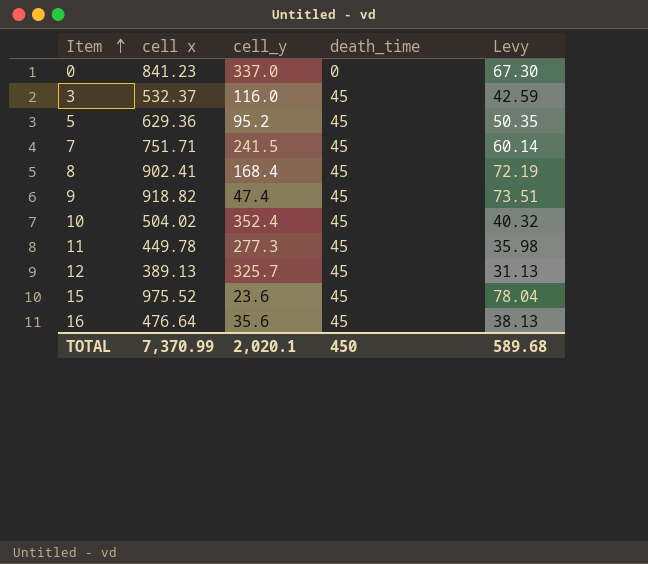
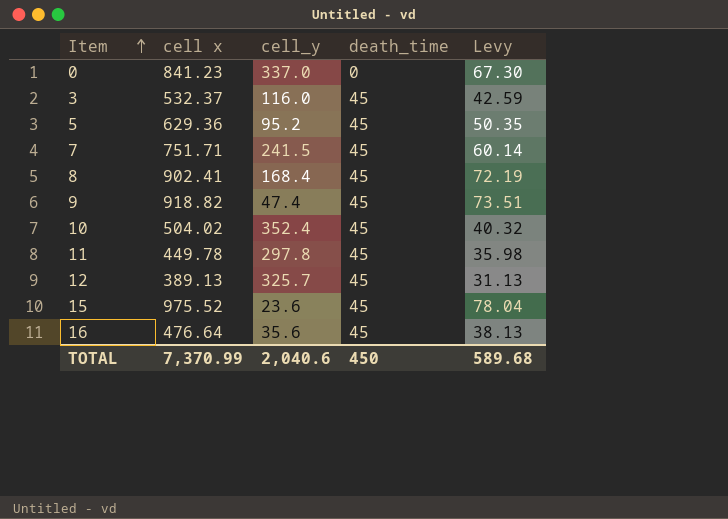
11 | cell_y: 277.3 -> 297.8
TOTAL | cell_y: 2,020.1 -> 2,040.6

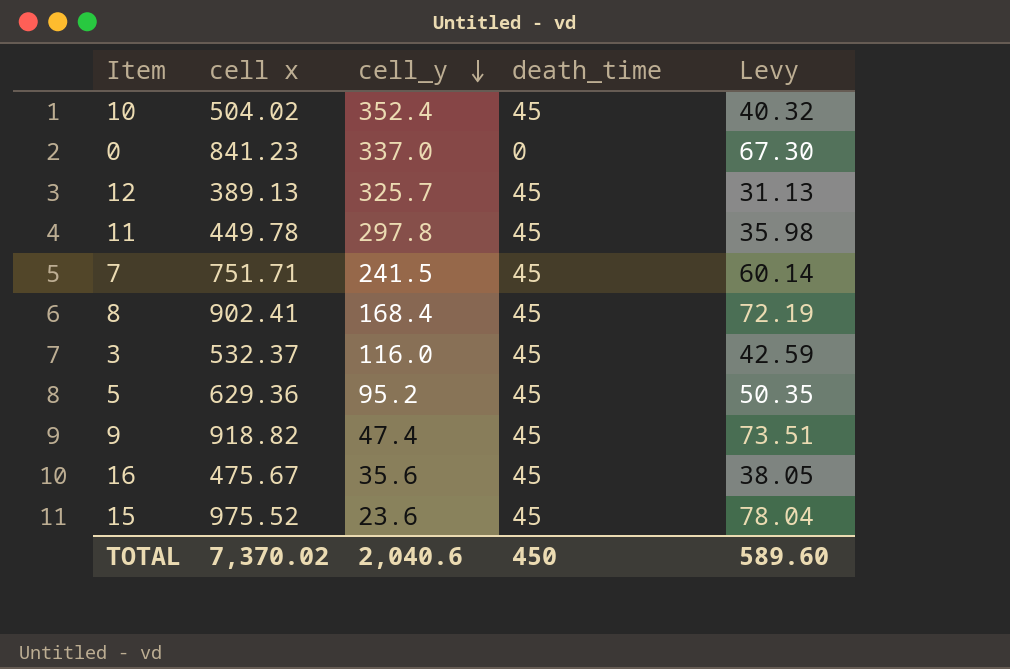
row order: Item ascending -> cell_y descending
16 | cell x: 476.64 -> 475.67
16 | Levy: 38.13 -> 38.05
TOTAL | cell x: 7,370.99 -> 7,370.02
TOTAL | Levy: 589.68 -> 589.60

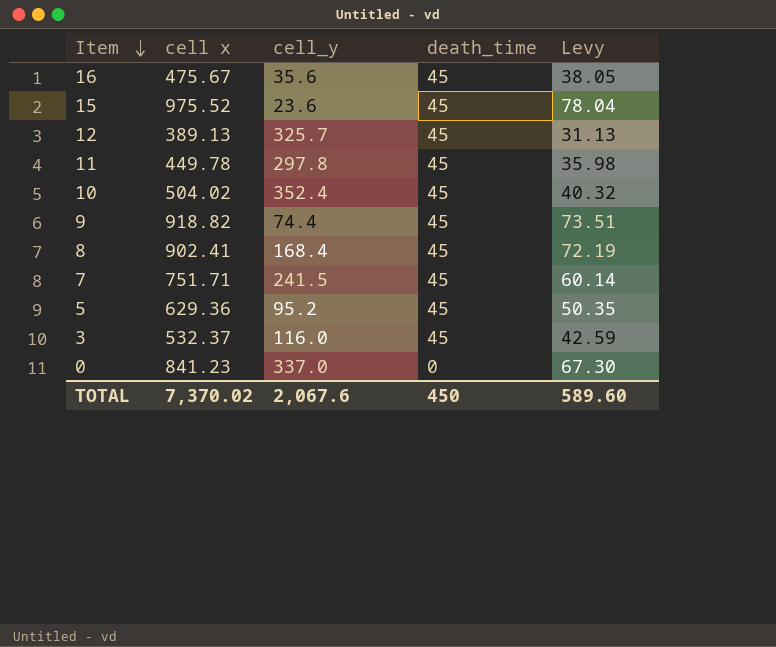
row order: cell_y descending -> Item descending
9 | cell_y: 47.4 -> 74.4
TOTAL | cell_y: 2,040.6 -> 2,067.6

